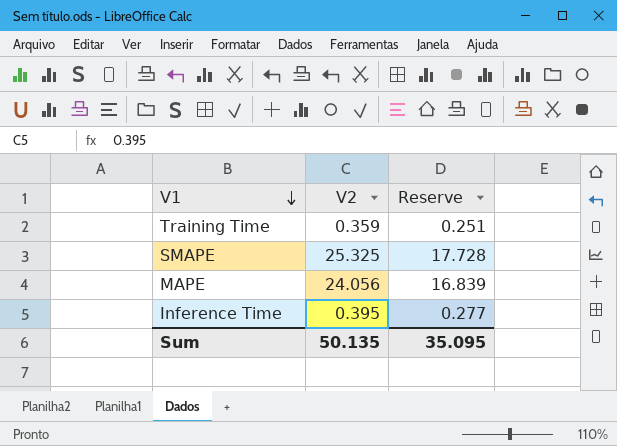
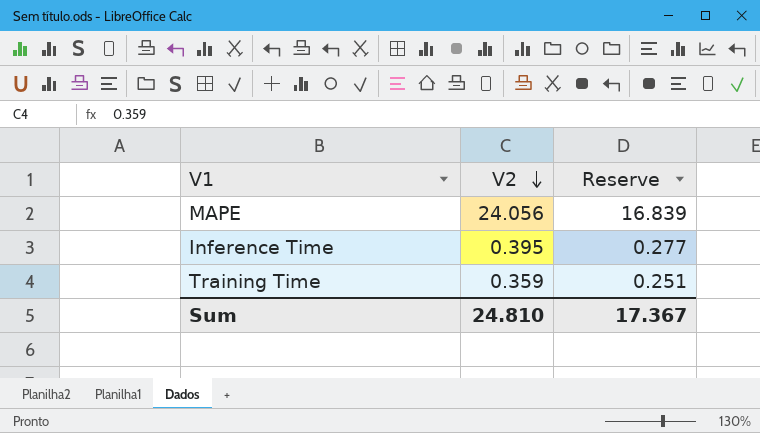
row order: V1 descending -> V2 descending
row SMAPE: 25.325 | 17.728 -> none
Sum | V2: 50.135 -> 24.810
Sum | Reserve: 35.095 -> 17.367

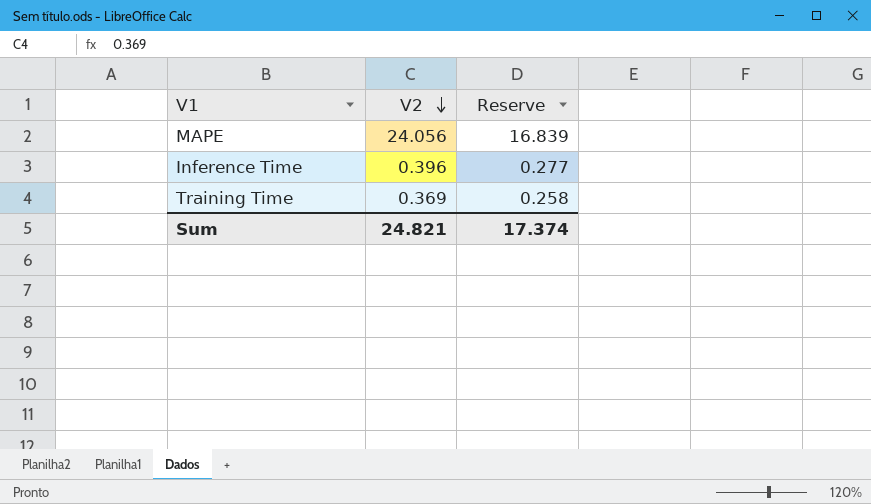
Inference Time | V2: 0.395 -> 0.396
Training Time | V2: 0.359 -> 0.369
Training Time | Reserve: 0.251 -> 0.258
Sum | V2: 24.810 -> 24.821
Sum | Reserve: 17.367 -> 17.374

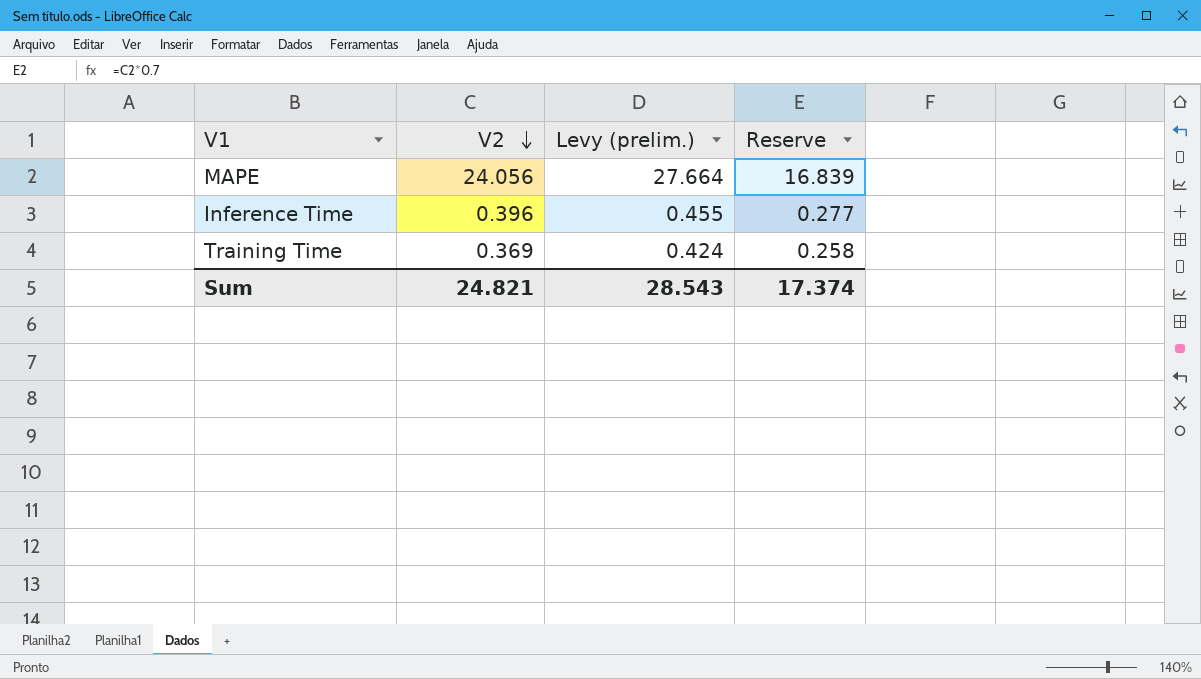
column Levy (prelim.) | formula: none -> [V2] * 1.15

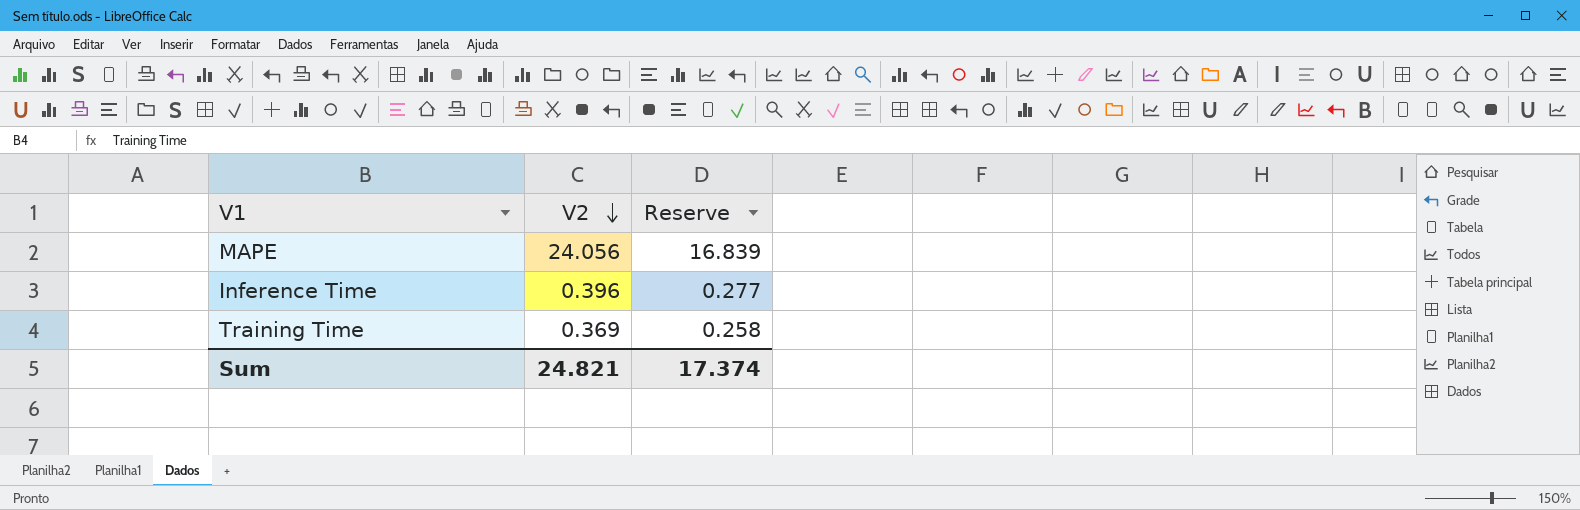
column Levy (prelim.) | formula: [V2] * 1.15 -> none

